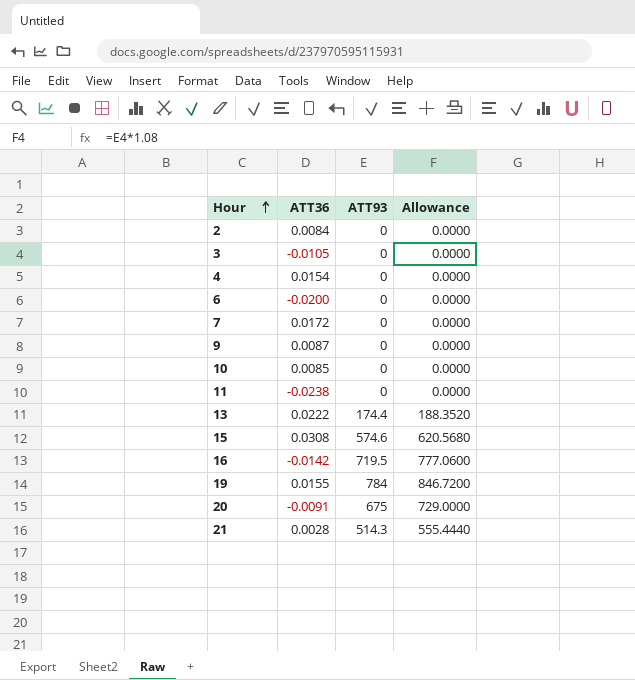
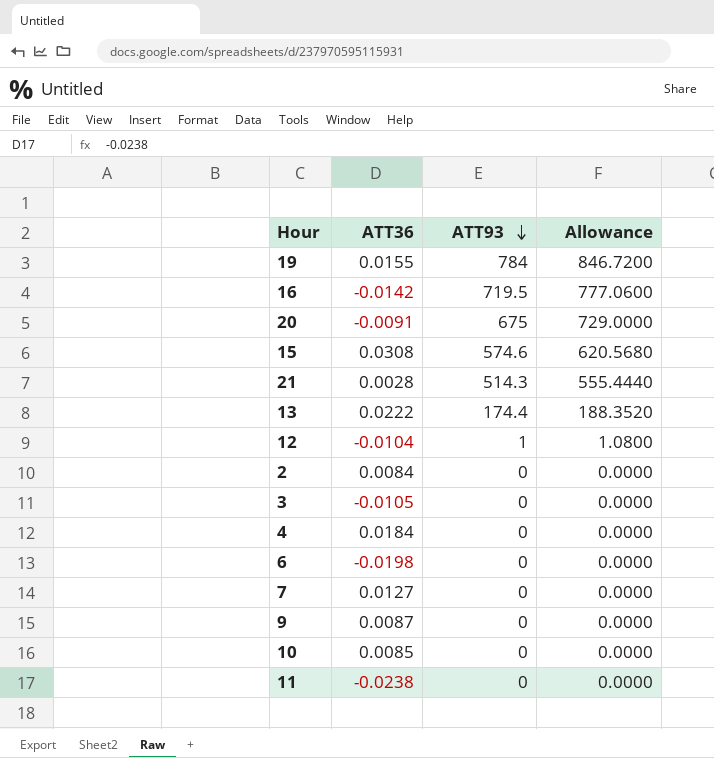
row order: Hour ascending -> ATT93 descending
row 12: none -> -0.0104 | 1 | 1.0800
4 | ATT36: 0.0154 -> 0.0184
6 | ATT36: -0.0200 -> -0.0198
7 | ATT36: 0.0172 -> 0.0127

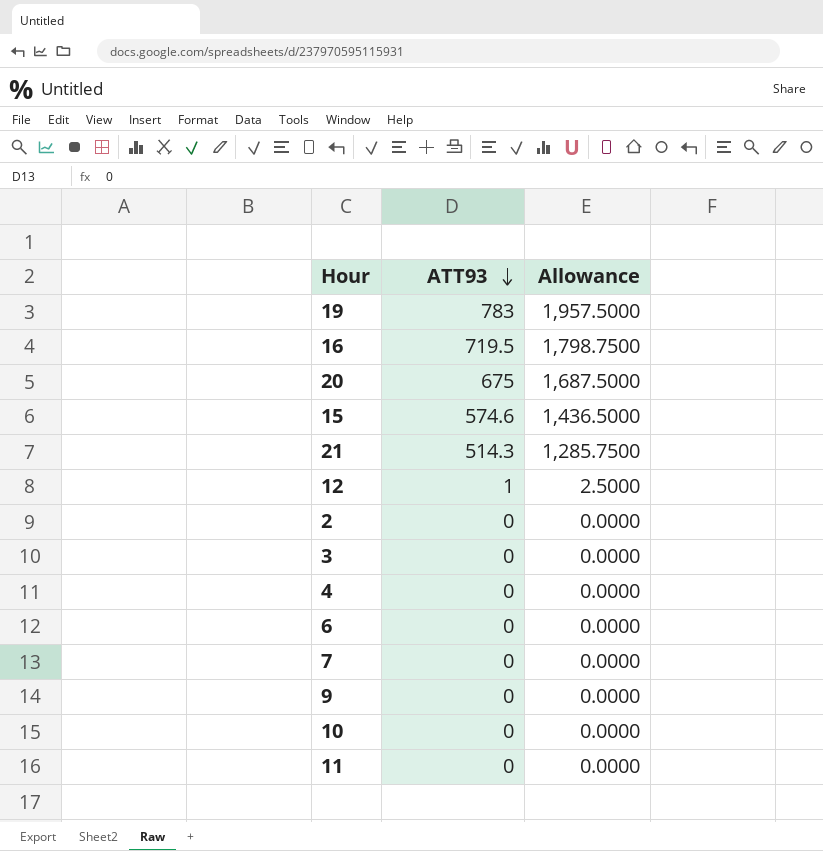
column ATT36 | position: 2 -> none
column Allowance | formula: [ATT93] * 1.08 -> [ATT93] * 2.5
row 13: 0.0222 | 174.4 | 188.3520 -> none
19 | ATT93: 784 -> 783

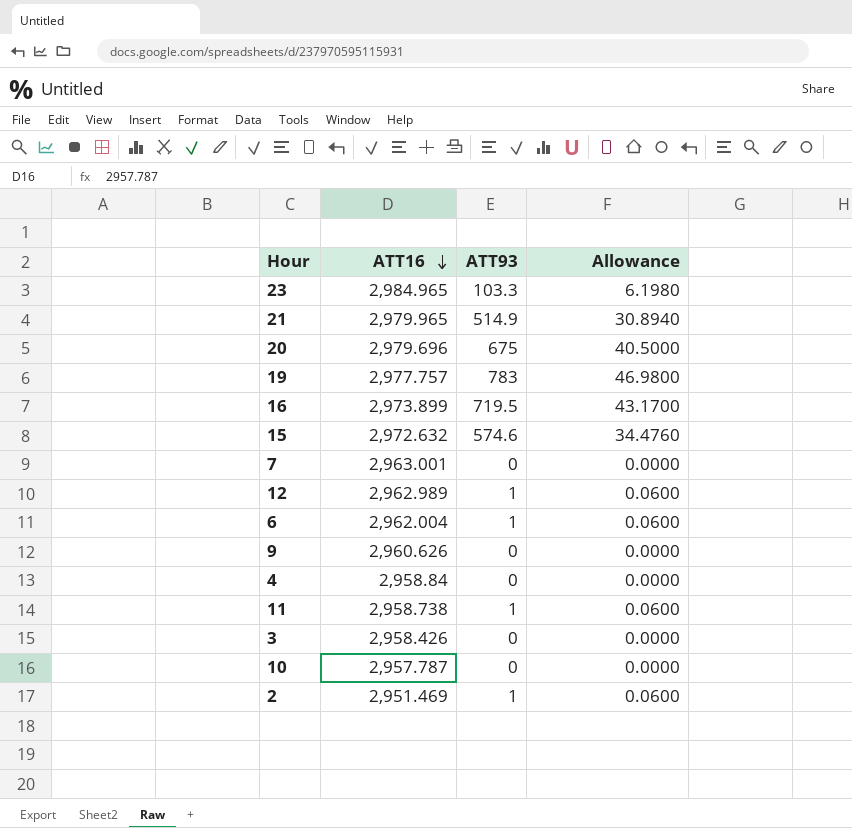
row order: ATT93 descending -> ATT16 descending
column ATT16 | position: none -> 2
column Allowance | formula: [ATT93] * 2.5 -> [ATT93] * 0.06
row 23: none -> 2,984.965 | 103.3 | 6.1980
21 | ATT93: 514.3 -> 514.9
6 | ATT93: 0 -> 1
11 | ATT93: 0 -> 1
2 | ATT93: 0 -> 1

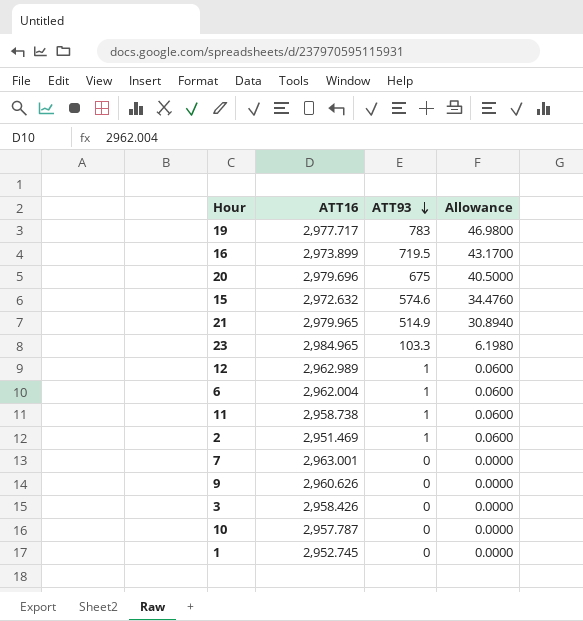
row order: ATT16 descending -> ATT93 descending
row 4: 2,958.84 | 0 | 0.0000 -> none
19 | ATT16: 2,977.757 -> 2,977.717
row 1: none -> 2,952.745 | 0 | 0.0000

